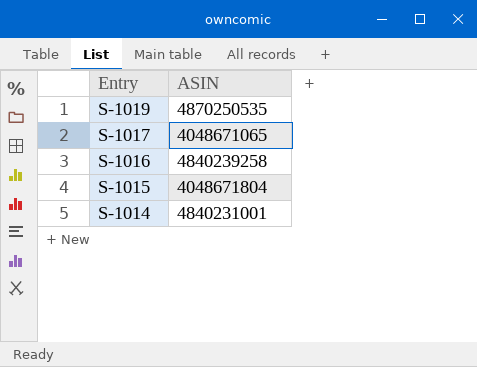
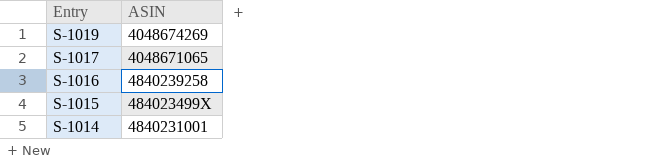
S-1019 | ASIN: 4870250535 -> 4048674269
S-1015 | ASIN: 4048671804 -> 484023499X

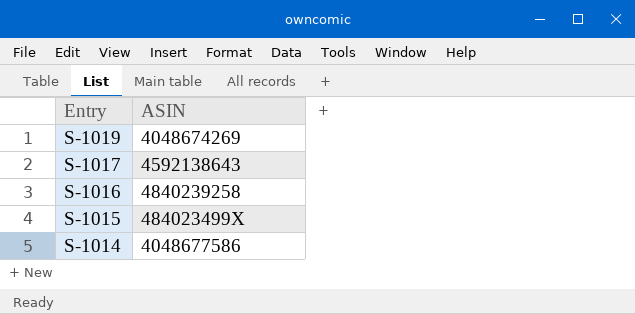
S-1017 | ASIN: 4048671065 -> 4592138643
S-1014 | ASIN: 4840231001 -> 4048677586

